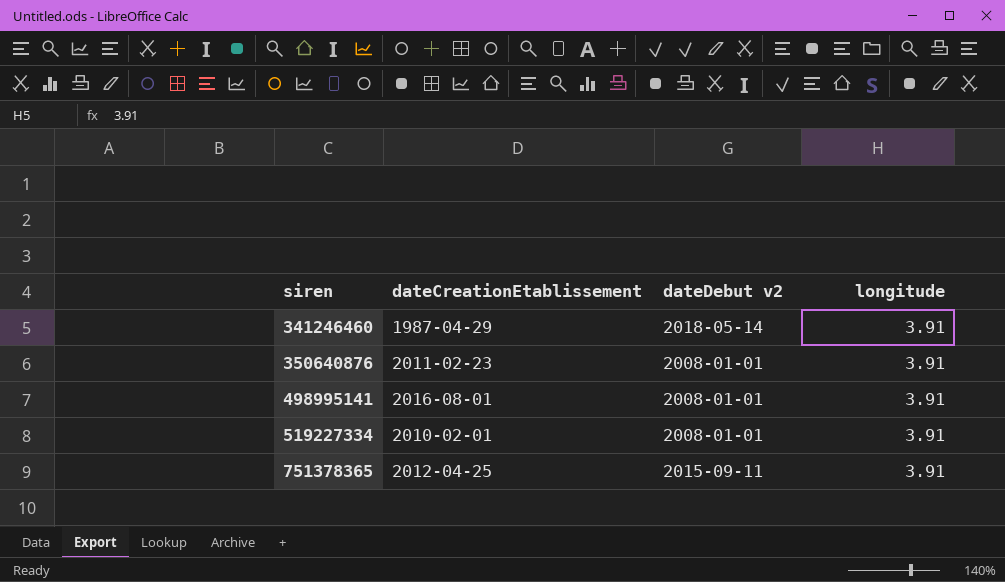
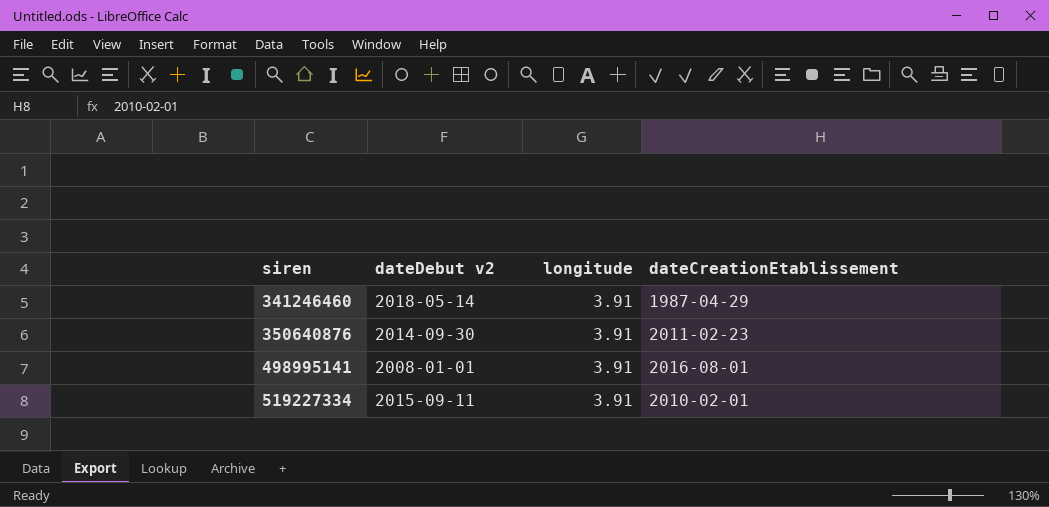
column dateCreationEtablissement | position: 2 -> 4
row 751378365: 2012-04-25 | 2015-09-11 | 3.91 -> none
350640876 | dateDebut v2: 2008-01-01 -> 2014-09-30
519227334 | dateDebut v2: 2008-01-01 -> 2015-09-11

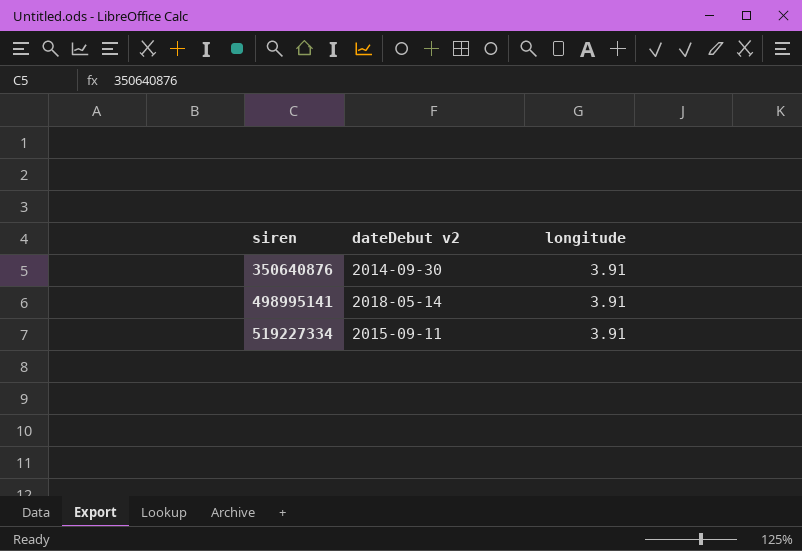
column dateCreationEtablissement | position: 4 -> none
row 341246460: 2018-05-14 | 3.91 | 1987-04-29 -> none
498995141 | dateDebut v2: 2008-01-01 -> 2018-05-14

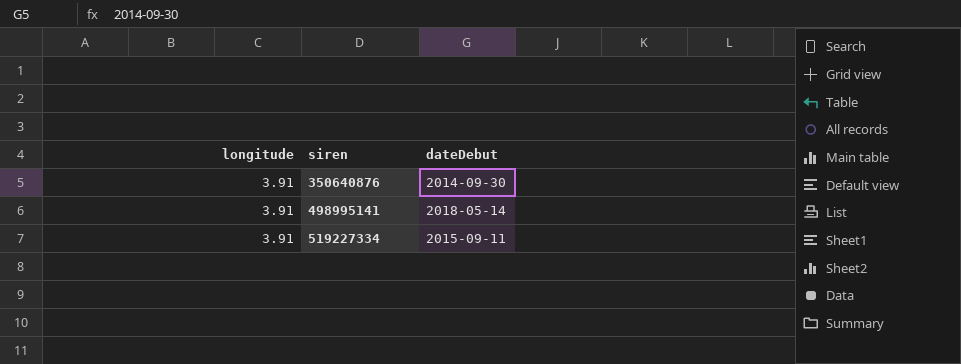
column longitude | position: 3 -> 1
column name: dateDebut v2 -> dateDebut

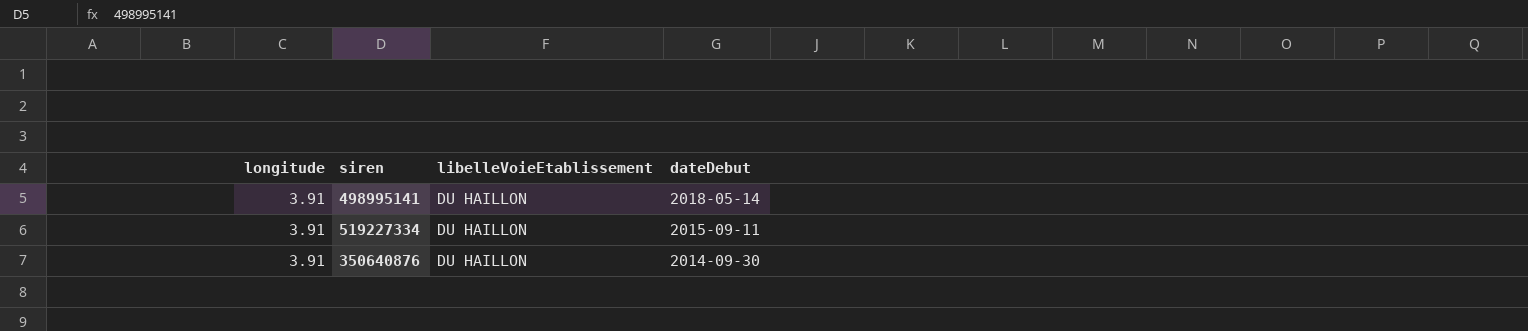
row order: siren ascending -> dateDebut descending
column libelleVoieEtablissement | position: none -> 3

